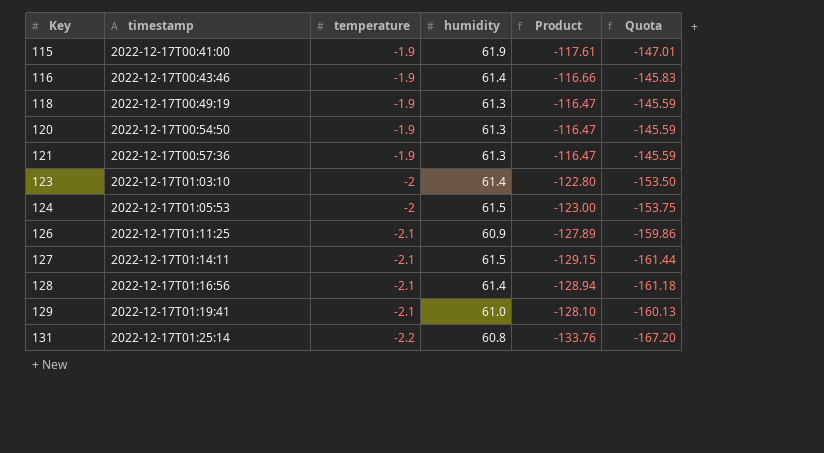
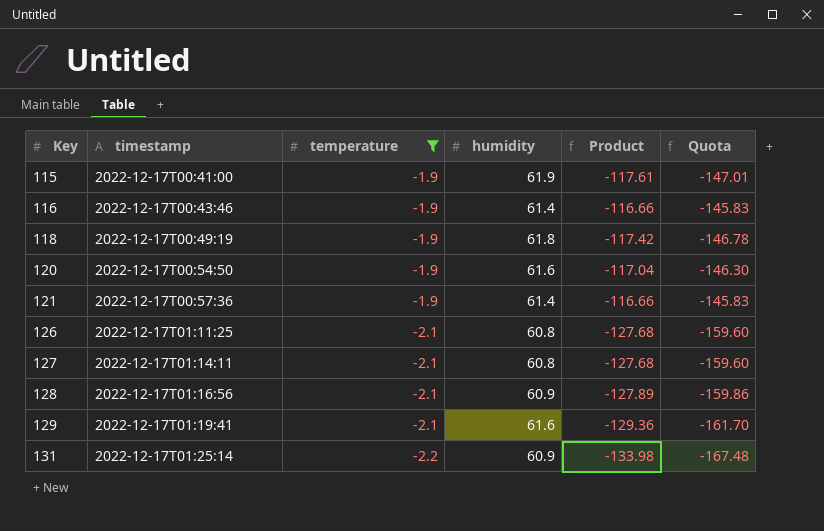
filter: none -> temperature != -2
118 | humidity: 61.3 -> 61.8
118 | Product: -116.47 -> -117.42
118 | Quota: -145.59 -> -146.78
120 | humidity: 61.3 -> 61.6
120 | Product: -116.47 -> -117.04
120 | Quota: -145.59 -> -146.30
121 | humidity: 61.3 -> 61.4
121 | Product: -116.47 -> -116.66
121 | Quota: -145.59 -> -145.83
126 | humidity: 60.9 -> 60.8
126 | Product: -127.89 -> -127.68
126 | Quota: -159.86 -> -159.60
127 | humidity: 61.5 -> 60.8
127 | Product: -129.15 -> -127.68
127 | Quota: -161.44 -> -159.60
128 | humidity: 61.4 -> 60.9
128 | Product: -128.94 -> -127.89
128 | Quota: -161.18 -> -159.86
129 | humidity: 61.0 -> 61.6
129 | Product: -128.10 -> -129.36
129 | Quota: -160.13 -> -161.70
131 | humidity: 60.8 -> 60.9
131 | Product: -133.76 -> -133.98
131 | Quota: -167.20 -> -167.48

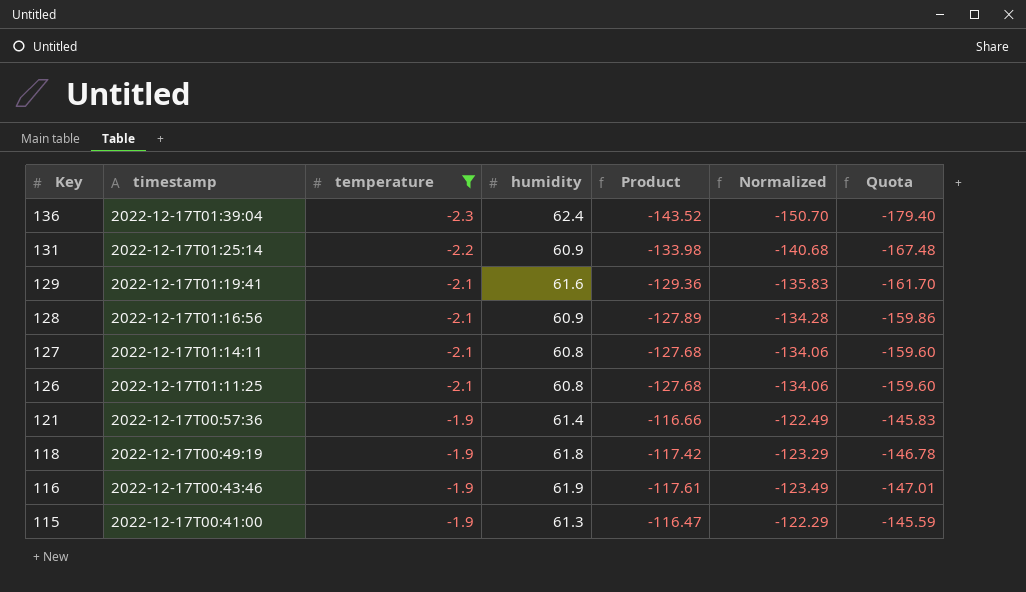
row order: Key ascending -> Key descending
column Normalized | formula: none -> [Product] * 1.05
row 120: 2022-12-17T00:54:50 | -1.9 | 61.6 | -117.04 | -146.30 -> none
row 136: none -> 2022-12-17T01:39:04 | -2.3 | 62.4 | -143.52 | -150.70 | -179.40
116 | humidity: 61.4 -> 61.9
116 | Product: -116.66 -> -117.61
116 | Quota: -145.83 -> -147.01
115 | humidity: 61.9 -> 61.3
115 | Product: -117.61 -> -116.47
115 | Quota: -147.01 -> -145.59

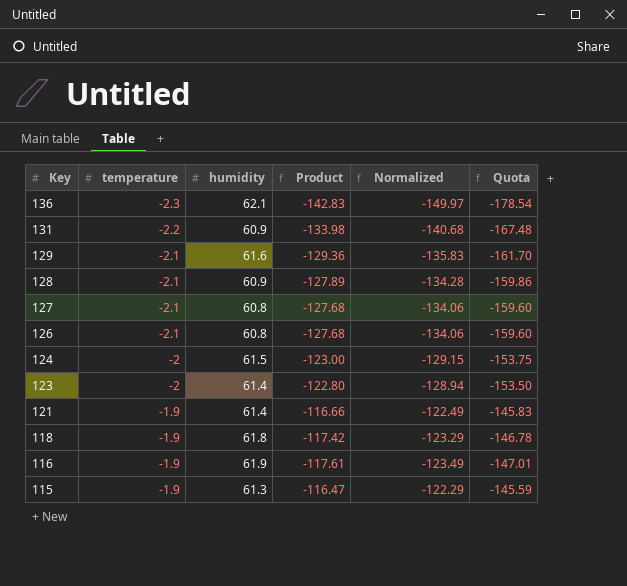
filter: temperature != -2 -> none
column timestamp | position: 2 -> none
136 | humidity: 62.4 -> 62.1
136 | Product: -143.52 -> -142.83
136 | Normalized: -150.70 -> -149.97
136 | Quota: -179.40 -> -178.54

